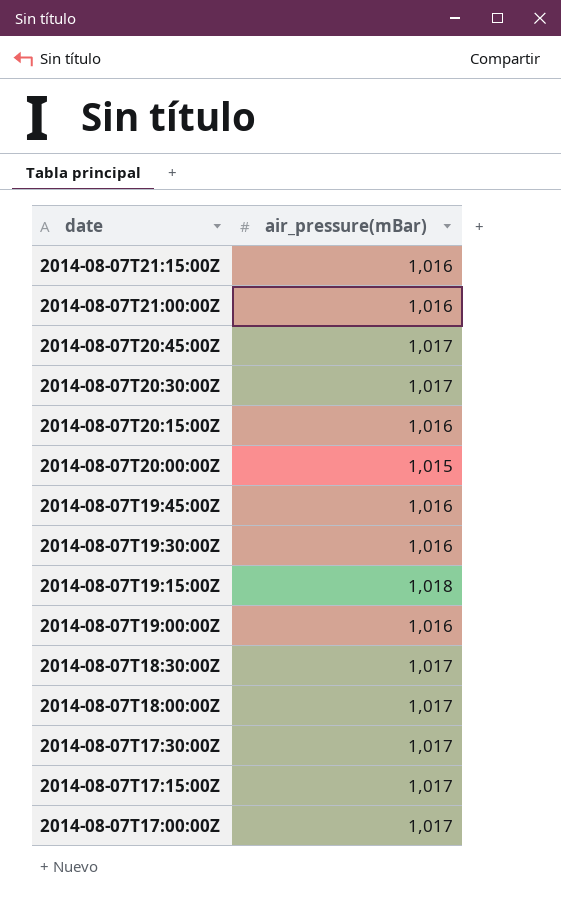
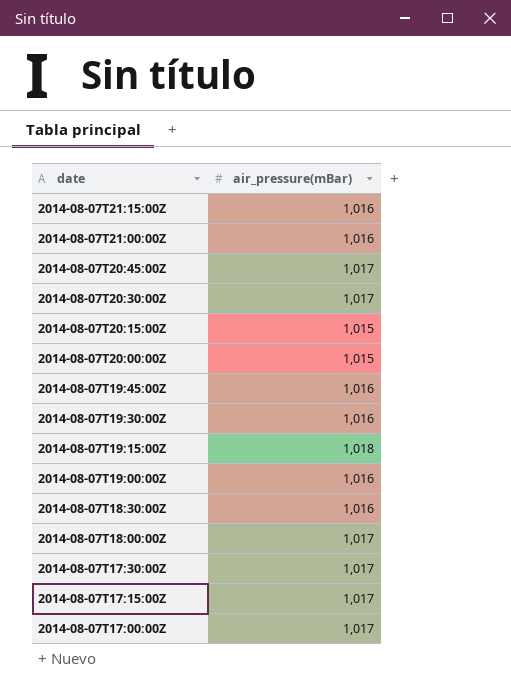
2014-08-07T20:15:00Z | air_pressure(mBar): 1,016 -> 1,015
2014-08-07T18:30:00Z | air_pressure(mBar): 1,017 -> 1,016

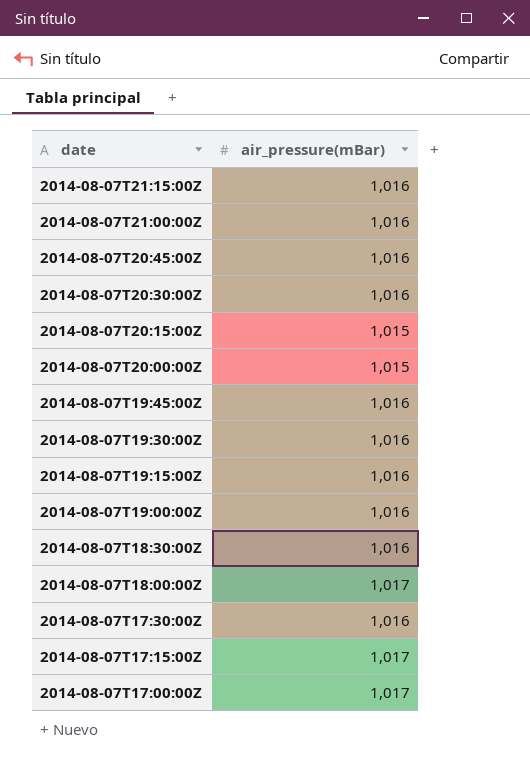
2014-08-07T20:45:00Z | air_pressure(mBar): 1,017 -> 1,016
2014-08-07T20:30:00Z | air_pressure(mBar): 1,017 -> 1,016
2014-08-07T19:15:00Z | air_pressure(mBar): 1,018 -> 1,016
2014-08-07T17:30:00Z | air_pressure(mBar): 1,017 -> 1,016

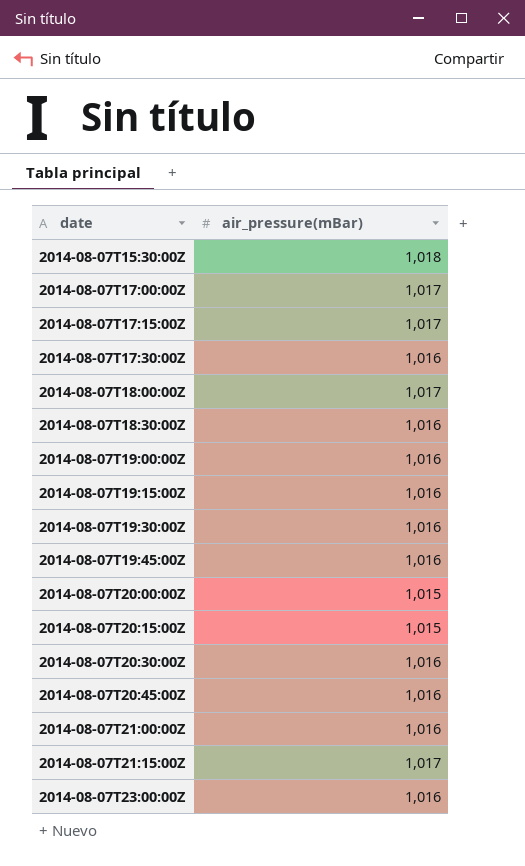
row order: date descending -> date ascending
row 2014-08-07T15:30:00Z: none -> 1,018
2014-08-07T21:15:00Z | air_pressure(mBar): 1,016 -> 1,017
row 2014-08-07T23:00:00Z: none -> 1,016

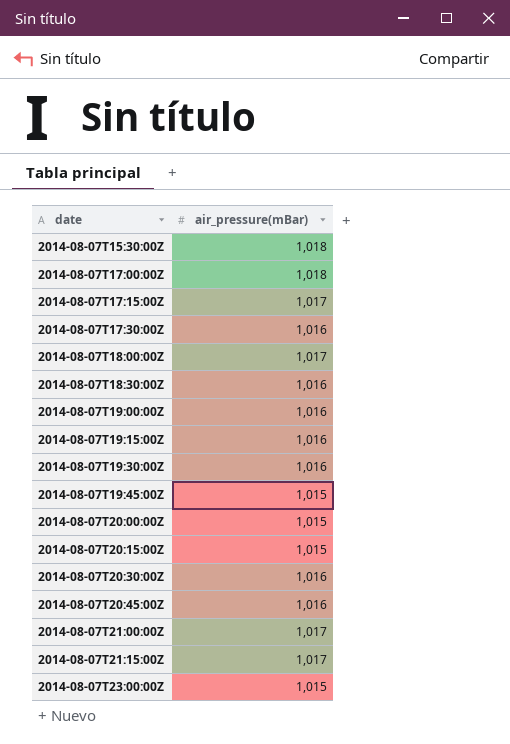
2014-08-07T17:00:00Z | air_pressure(mBar): 1,017 -> 1,018
2014-08-07T19:45:00Z | air_pressure(mBar): 1,016 -> 1,015
2014-08-07T21:00:00Z | air_pressure(mBar): 1,016 -> 1,017
2014-08-07T23:00:00Z | air_pressure(mBar): 1,016 -> 1,015

